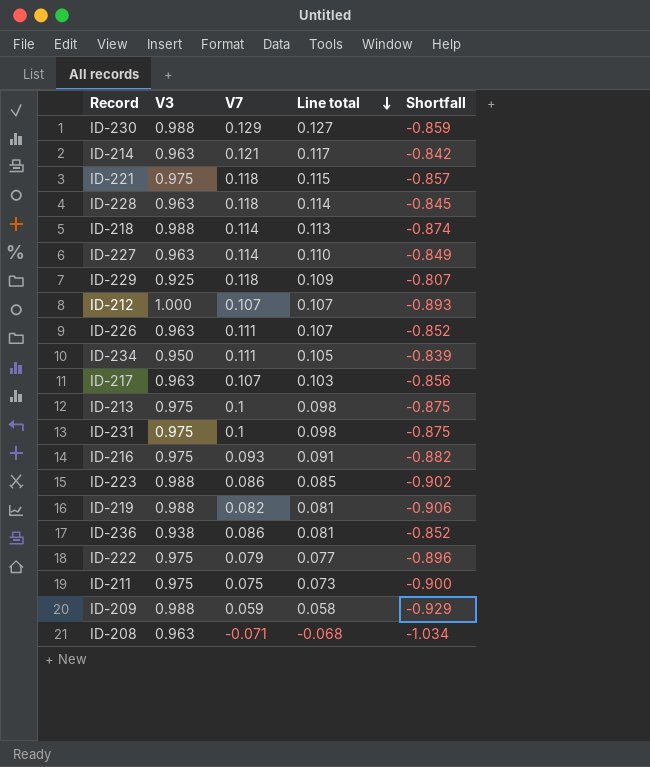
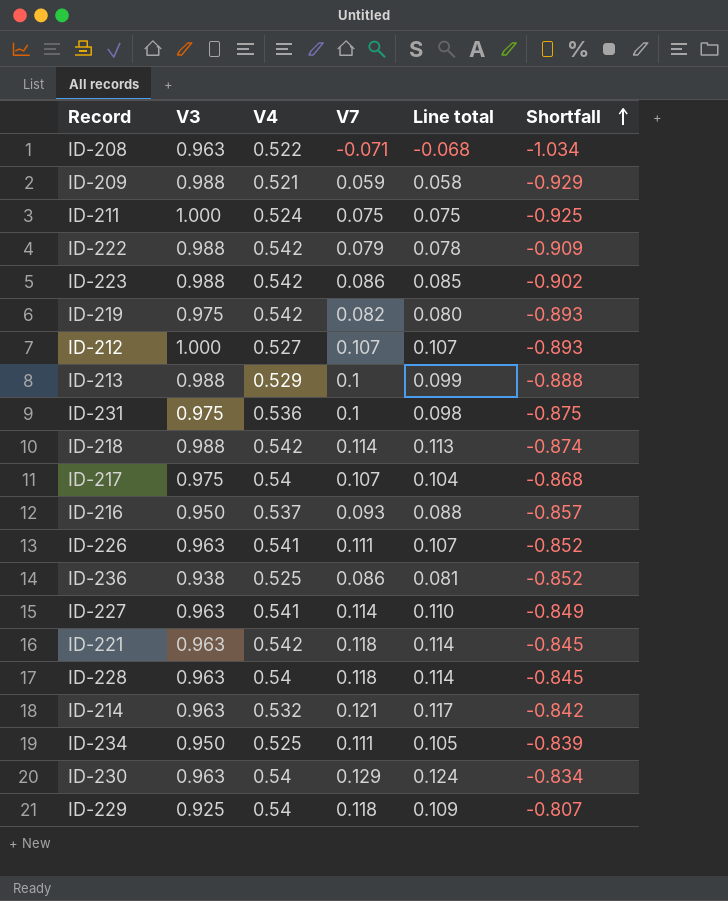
row order: Line total descending -> Shortfall ascending
column V4 | position: none -> 3
ID-211 | V3: 0.975 -> 1.000
ID-211 | Line total: 0.073 -> 0.075
ID-211 | Shortfall: -0.900 -> -0.925
ID-222 | V3: 0.975 -> 0.988
ID-222 | Line total: 0.077 -> 0.078
ID-222 | Shortfall: -0.896 -> -0.909
ID-219 | V3: 0.988 -> 0.975
ID-219 | Line total: 0.081 -> 0.080
ID-219 | Shortfall: -0.906 -> -0.893
ID-213 | V3: 0.975 -> 0.988
ID-213 | Line total: 0.098 -> 0.099
ID-213 | Shortfall: -0.875 -> -0.888
ID-217 | V3: 0.963 -> 0.975
ID-217 | Line total: 0.103 -> 0.104
ID-217 | Shortfall: -0.856 -> -0.868
ID-216 | V3: 0.975 -> 0.950
ID-216 | Line total: 0.091 -> 0.088
ID-216 | Shortfall: -0.882 -> -0.857
ID-221 | V3: 0.975 -> 0.963
ID-221 | Line total: 0.115 -> 0.114
ID-221 | Shortfall: -0.857 -> -0.845
ID-230 | V3: 0.988 -> 0.963
ID-230 | Line total: 0.127 -> 0.124
ID-230 | Shortfall: -0.859 -> -0.834

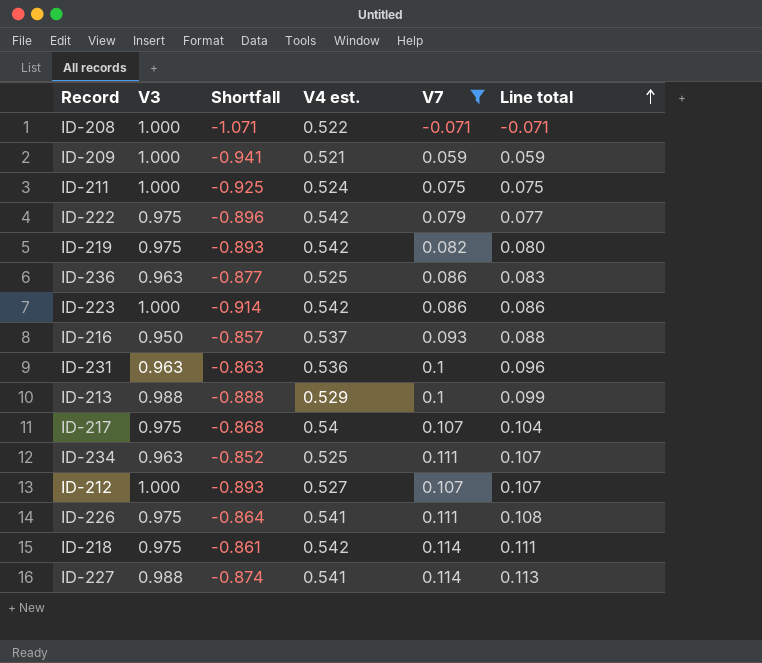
filter: none -> V7 <= 0.114
row order: Shortfall ascending -> Line total ascending
column Shortfall | position: 6 -> 3
column name: V4 -> V4 est.
ID-208 | V3: 0.963 -> 1.000
ID-208 | Shortfall: -1.034 -> -1.071
ID-208 | Line total: -0.068 -> -0.071
ID-209 | V3: 0.988 -> 1.000
ID-209 | Shortfall: -0.929 -> -0.941
ID-209 | Line total: 0.058 -> 0.059
ID-222 | V3: 0.988 -> 0.975
ID-222 | Shortfall: -0.909 -> -0.896
ID-222 | Line total: 0.078 -> 0.077
ID-236 | V3: 0.938 -> 0.963
ID-236 | Shortfall: -0.852 -> -0.877
ID-236 | Line total: 0.081 -> 0.083
ID-223 | V3: 0.988 -> 1.000
ID-223 | Shortfall: -0.902 -> -0.914
ID-223 | Line total: 0.085 -> 0.086
ID-231 | V3: 0.975 -> 0.963
ID-231 | Shortfall: -0.875 -> -0.863
ID-231 | Line total: 0.098 -> 0.096
ID-234 | V3: 0.950 -> 0.963
ID-234 | Shortfall: -0.839 -> -0.852
ID-234 | Line total: 0.105 -> 0.107
ID-226 | V3: 0.963 -> 0.975
ID-226 | Shortfall: -0.852 -> -0.864
ID-226 | Line total: 0.107 -> 0.108
ID-218 | V3: 0.988 -> 0.975
ID-218 | Shortfall: -0.874 -> -0.861
ID-218 | Line total: 0.113 -> 0.111
ID-227 | V3: 0.963 -> 0.988
ID-227 | Shortfall: -0.849 -> -0.874
ID-227 | Line total: 0.110 -> 0.113

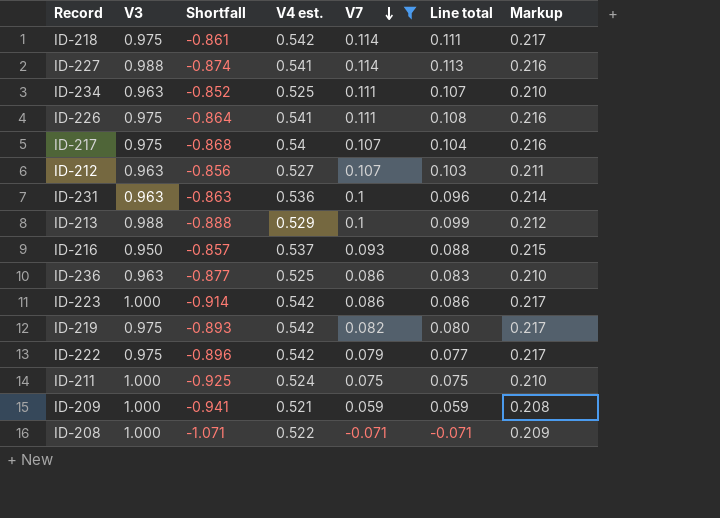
row order: Line total ascending -> V7 descending
column Markup | formula: none -> [V4 est.] * 0.4
ID-212 | V3: 1.000 -> 0.963
ID-212 | Shortfall: -0.893 -> -0.856
ID-212 | Line total: 0.107 -> 0.103

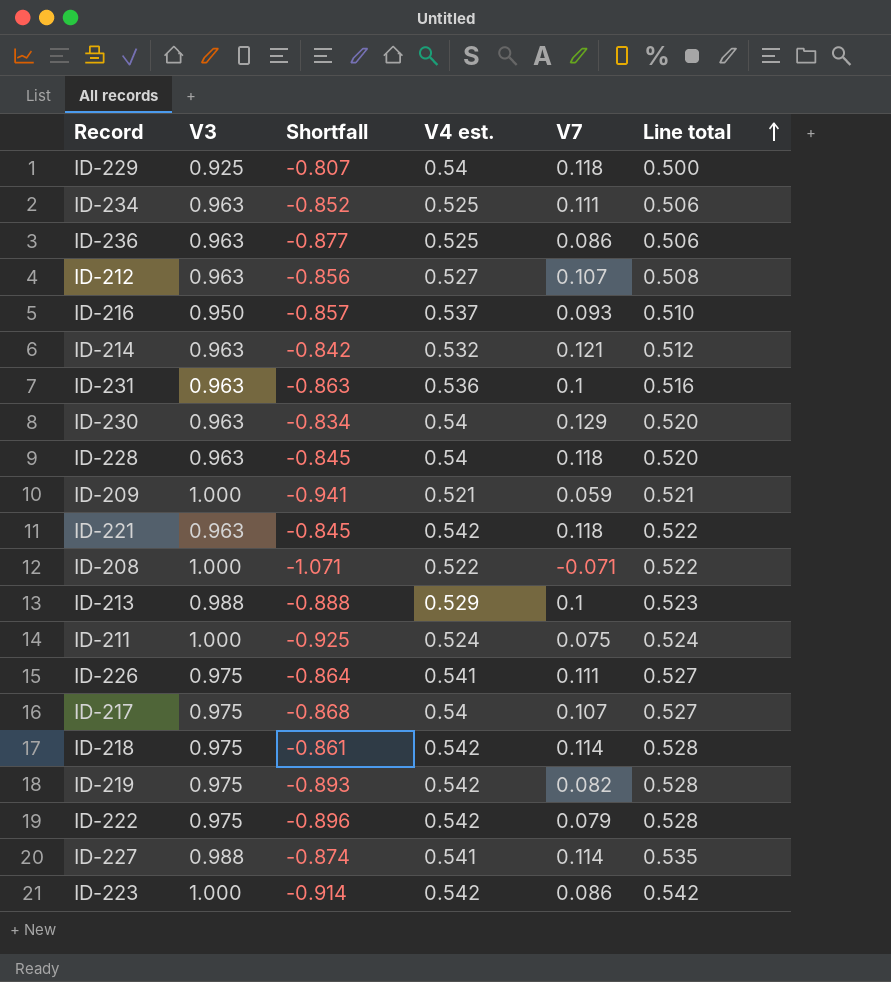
filter: V7 <= 0.114 -> none
row order: V7 descending -> Line total ascending
column Markup | formula: [V4 est.] * 0.4 -> none
column Line total | formula: [V3] * [V7] -> [V3] * [V4 est.]

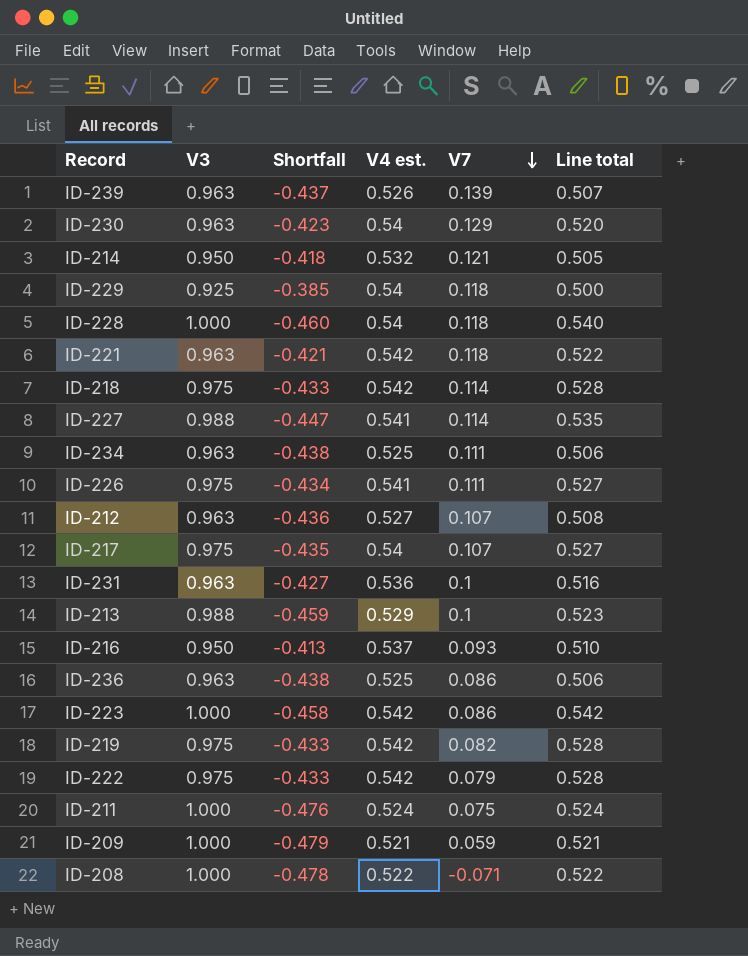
row order: Line total ascending -> V7 descending
column Shortfall | formula: [V7] - [V3] -> [V4 est.] - [V3]
row ID-239: none -> 0.963 | -0.437 | 0.526 | 0.139 | 0.507
ID-214 | V3: 0.963 -> 0.950
ID-214 | Line total: 0.512 -> 0.505
ID-228 | V3: 0.963 -> 1.000
ID-228 | Line total: 0.520 -> 0.540

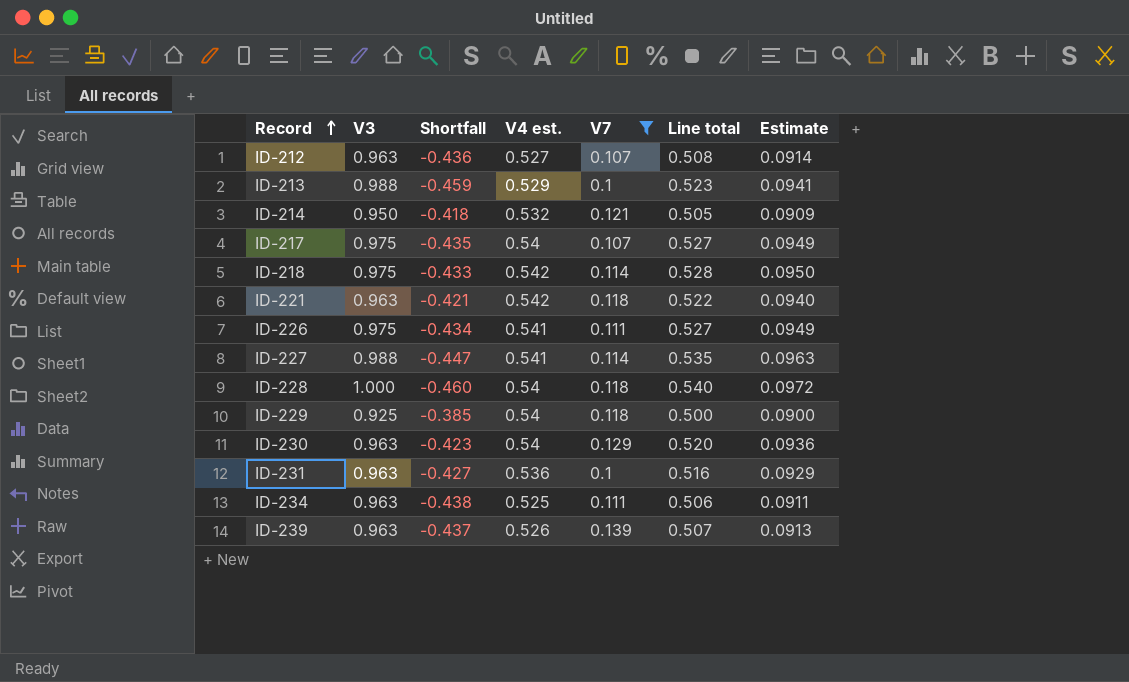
filter: none -> V7 >= 0.1
row order: V7 descending -> Record ascending
column Estimate | formula: none -> [Line total] * 0.18

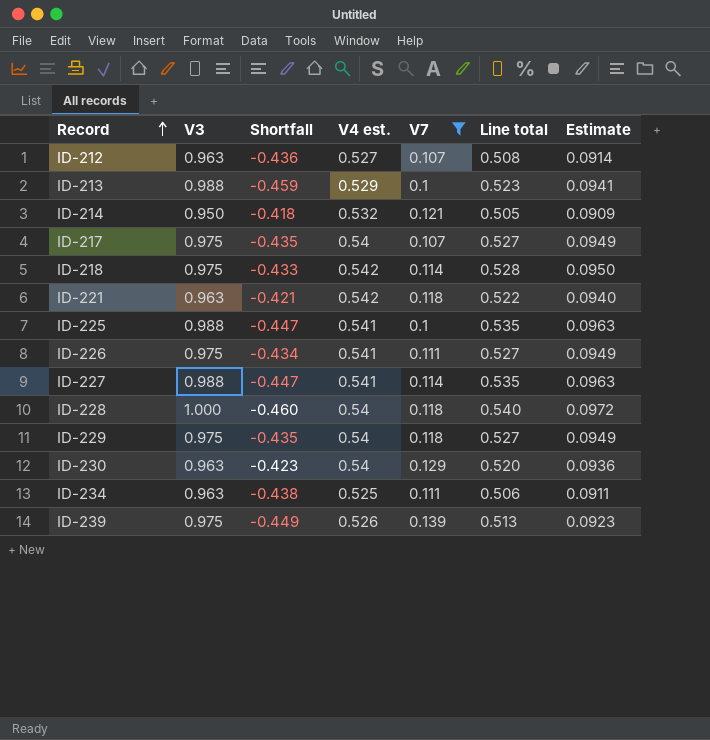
row ID-231: 0.963 | -0.427 | 0.536 | 0.1 | 0.516 | 0.0929 -> none
row ID-225: none -> 0.988 | -0.447 | 0.541 | 0.1 | 0.535 | 0.0963
ID-229 | V3: 0.925 -> 0.975
ID-229 | Shortfall: -0.385 -> -0.435
ID-229 | Line total: 0.500 -> 0.527
ID-229 | Estimate: 0.0900 -> 0.0949
ID-239 | V3: 0.963 -> 0.975
ID-239 | Shortfall: -0.437 -> -0.449
ID-239 | Line total: 0.507 -> 0.513
ID-239 | Estimate: 0.0913 -> 0.0923

